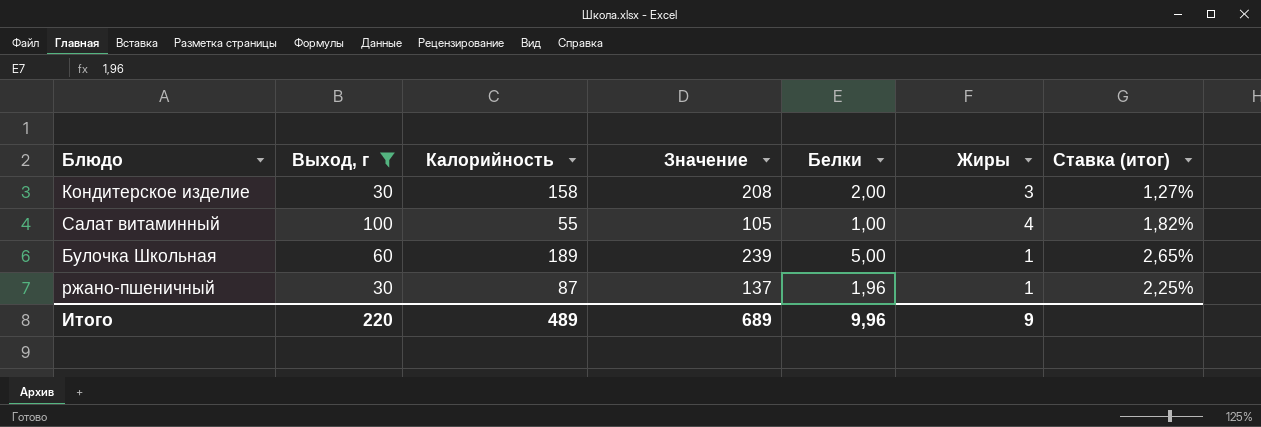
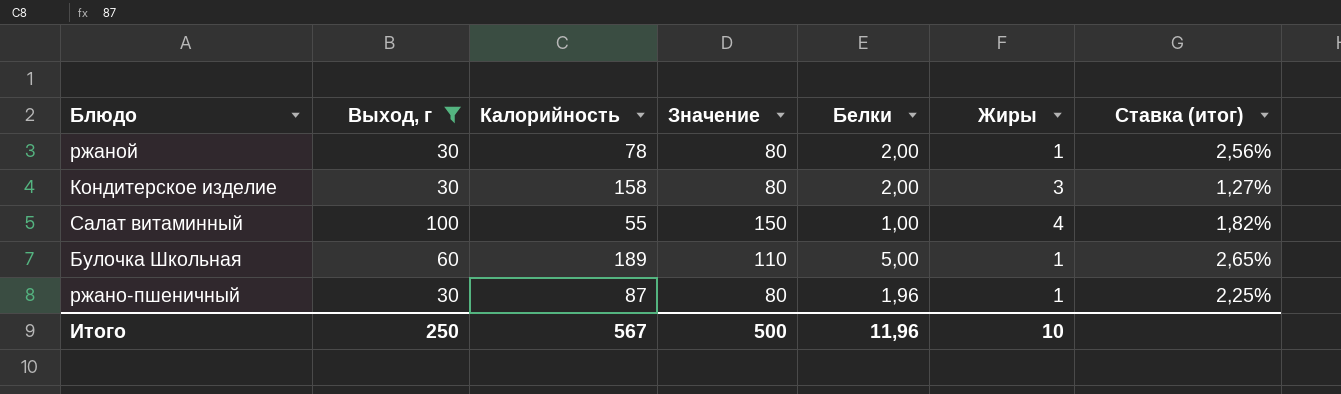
column Значение | formula: [Калорийность] + 50 -> [Выход, г] + 50
row ржаной: none -> 30 | 78 | 80 | 2,00 | 1 | 2,56%
Итого | Выход, г: 220 -> 250
Итого | Калорийность: 489 -> 567
Итого | Значение: 689 -> 500
Итого | Белки: 9,96 -> 11,96
Итого | Жиры: 9 -> 10

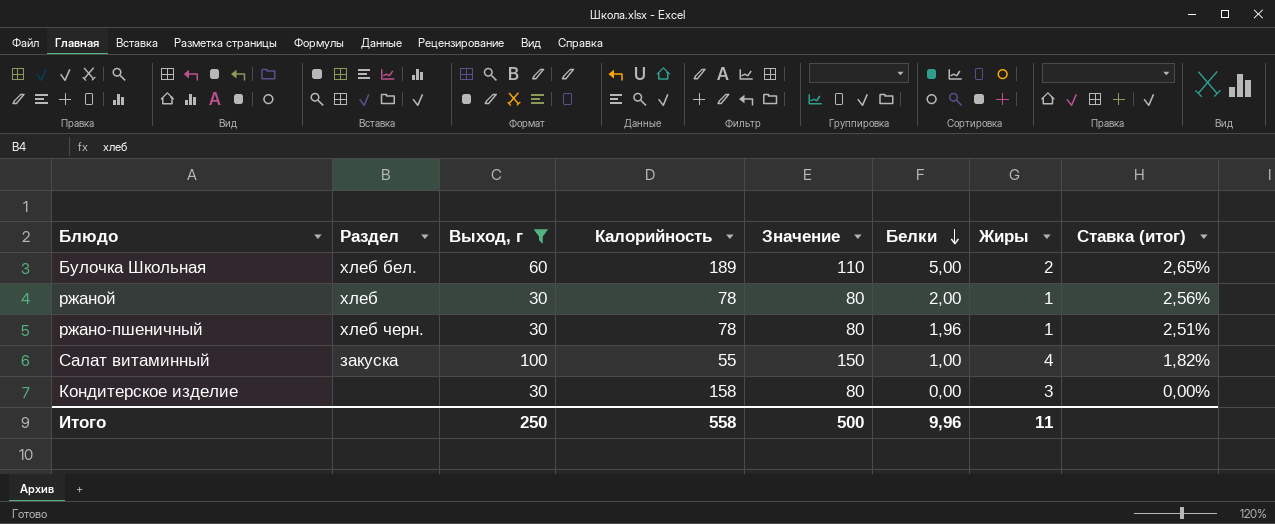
row order: none -> Белки descending
column Раздел | position: none -> 2
Булочка Школьная | Жиры: 1 -> 2
ржано-пшеничный | Калорийность: 87 -> 78
ржано-пшеничный | Ставка (итог): 2,25% -> 2,51%
Кондитерское изделие | Белки: 2,00 -> 0,00
Кондитерское изделие | Ставка (итог): 1,27% -> 0,00%
Итого | Калорийность: 567 -> 558
Итого | Белки: 11,96 -> 9,96
Итого | Жиры: 10 -> 11

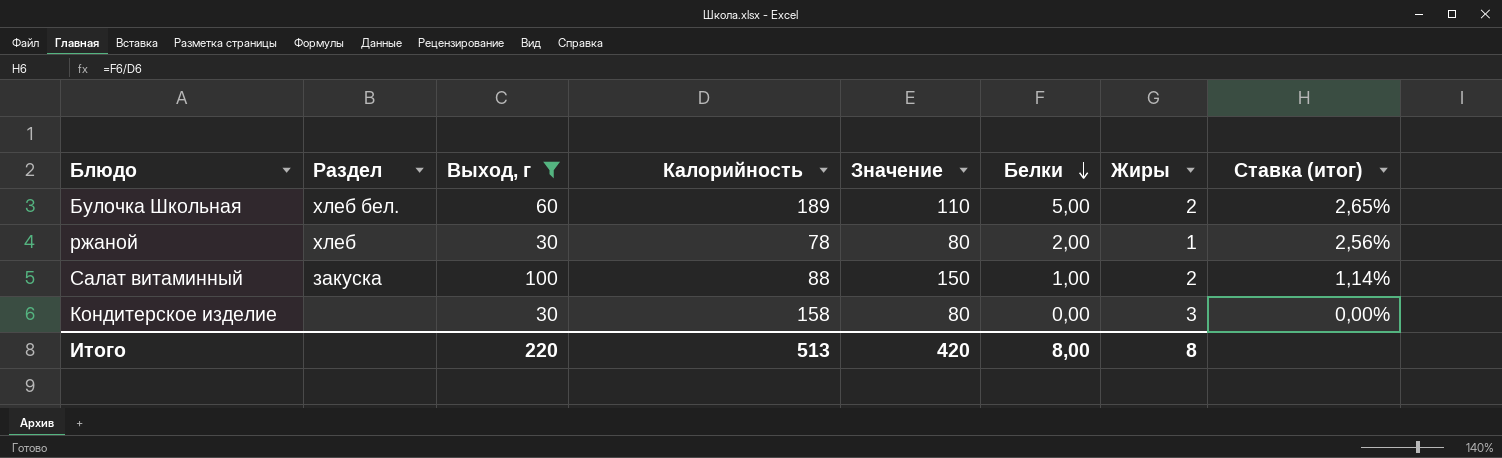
row ржано-пшеничный: хлеб черн. | 30 | 78 | 80 | 1,96 | 1 | 2,51% -> none
Салат витаминный | Калорийность: 55 -> 88
Салат витаминный | Жиры: 4 -> 2
Салат витаминный | Ставка (итог): 1,82% -> 1,14%
Итого | Выход, г: 250 -> 220
Итого | Калорийность: 558 -> 513
Итого | Значение: 500 -> 420
Итого | Белки: 9,96 -> 8,00
Итого | Жиры: 11 -> 8

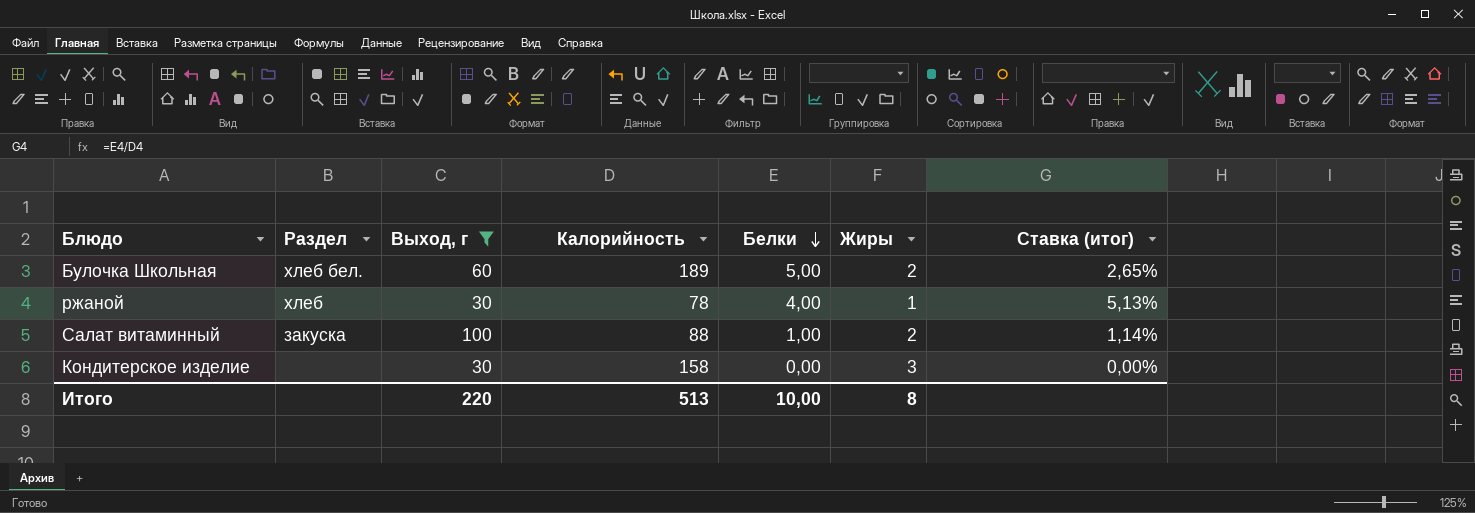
column Значение | formula: [Выход, г] + 50 -> none
ржаной | Белки: 2,00 -> 4,00
ржаной | Ставка (итог): 2,56% -> 5,13%
Итого | Белки: 8,00 -> 10,00

